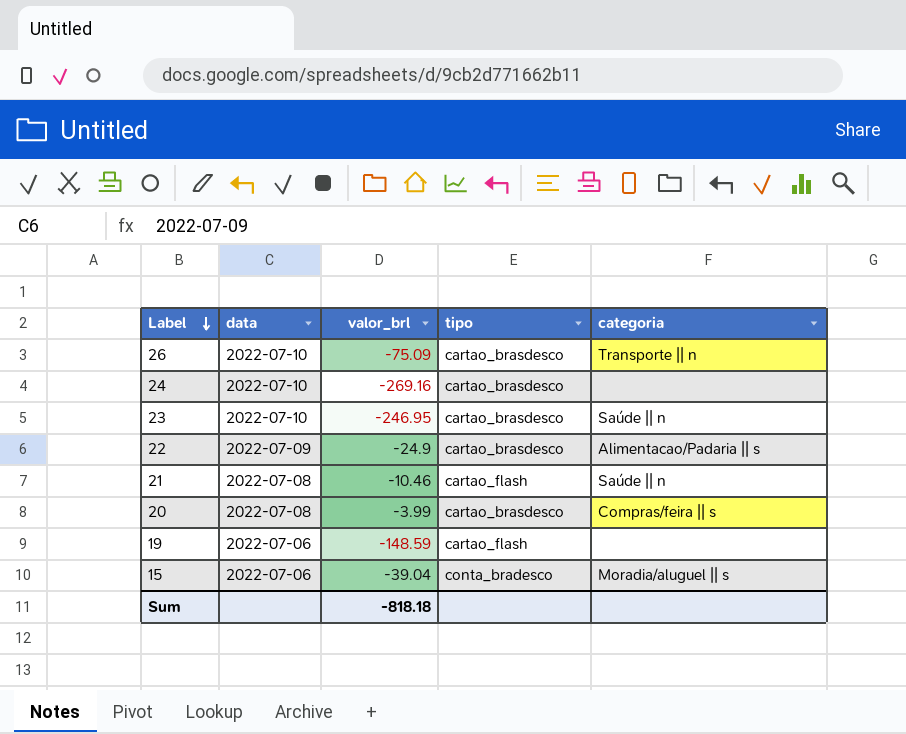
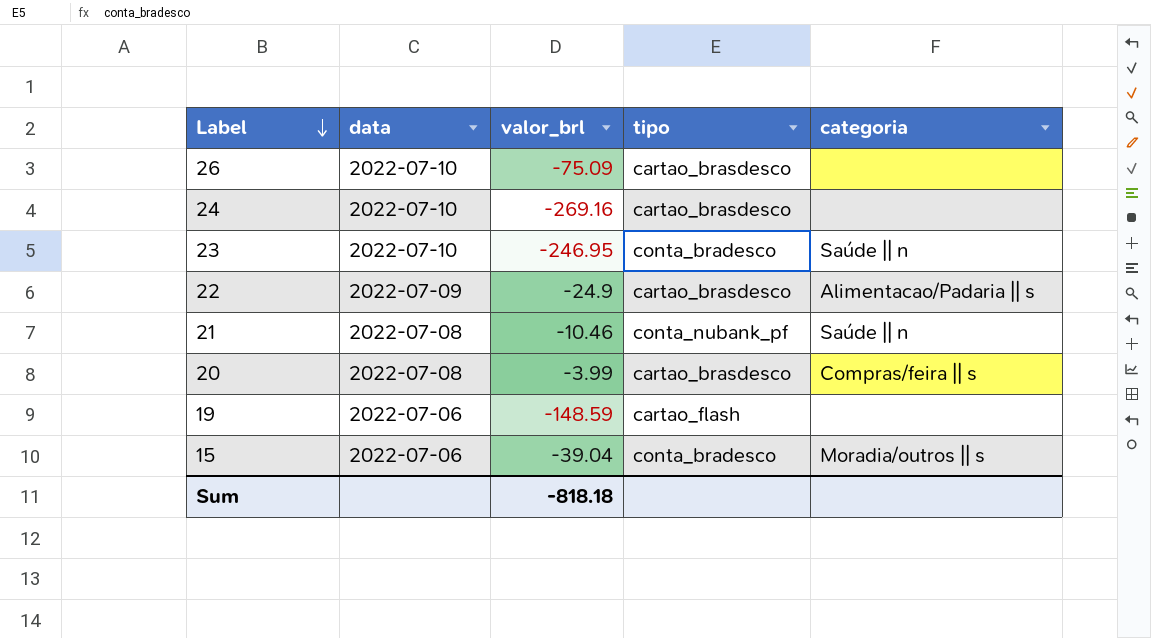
26 | categoria: Transporte || n -> none
23 | tipo: cartao_brasdesco -> conta_bradesco
21 | tipo: cartao_flash -> conta_nubank_pf
15 | categoria: Moradia/aluguel || s -> Moradia/outros || s

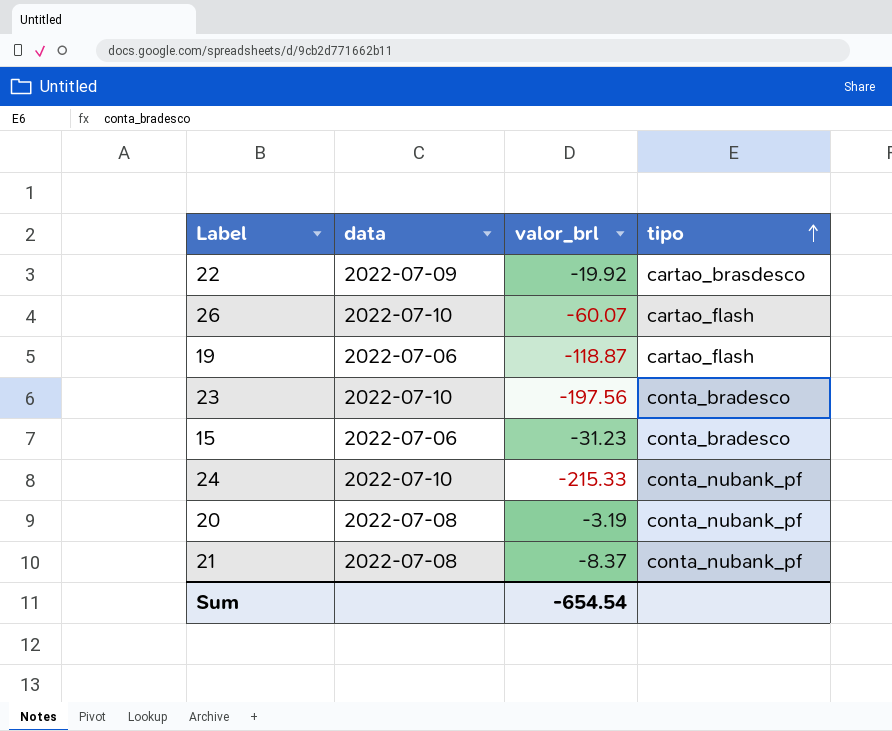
row order: Label descending -> tipo ascending
column categoria | position: 5 -> none
22 | valor_brl: -24.9 -> -19.92
26 | valor_brl: -75.09 -> -60.07
26 | tipo: cartao_brasdesco -> cartao_flash
19 | valor_brl: -148.59 -> -118.87
23 | valor_brl: -246.95 -> -197.56
15 | valor_brl: -39.04 -> -31.23
24 | valor_brl: -269.16 -> -215.33
24 | tipo: cartao_brasdesco -> conta_nubank_pf
20 | valor_brl: -3.99 -> -3.19
20 | tipo: cartao_brasdesco -> conta_nubank_pf
21 | valor_brl: -10.46 -> -8.37
Sum | valor_brl: -818.18 -> -654.54

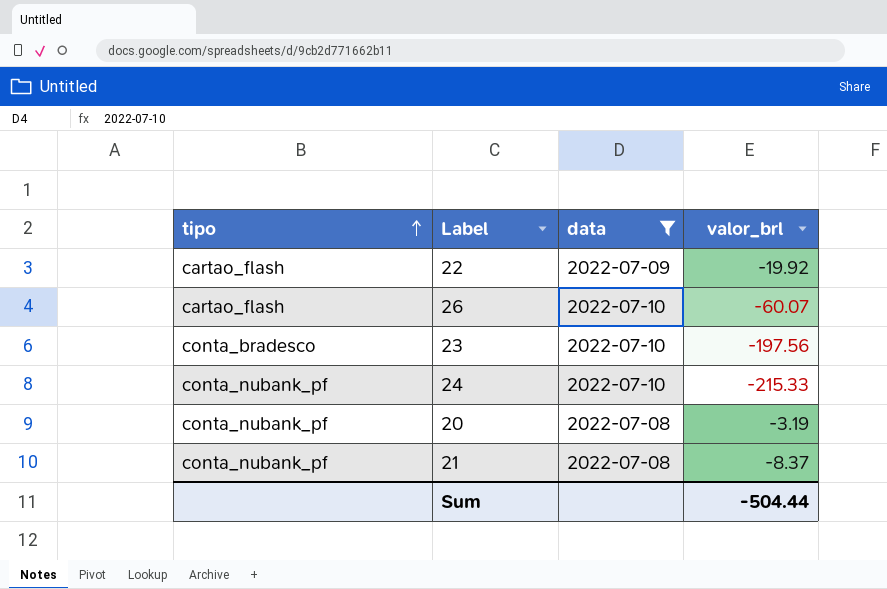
filter: none -> data != 2022-07-06
column tipo | position: 4 -> 1
22 | tipo: cartao_brasdesco -> cartao_flash
Sum | valor_brl: -654.54 -> -504.44

